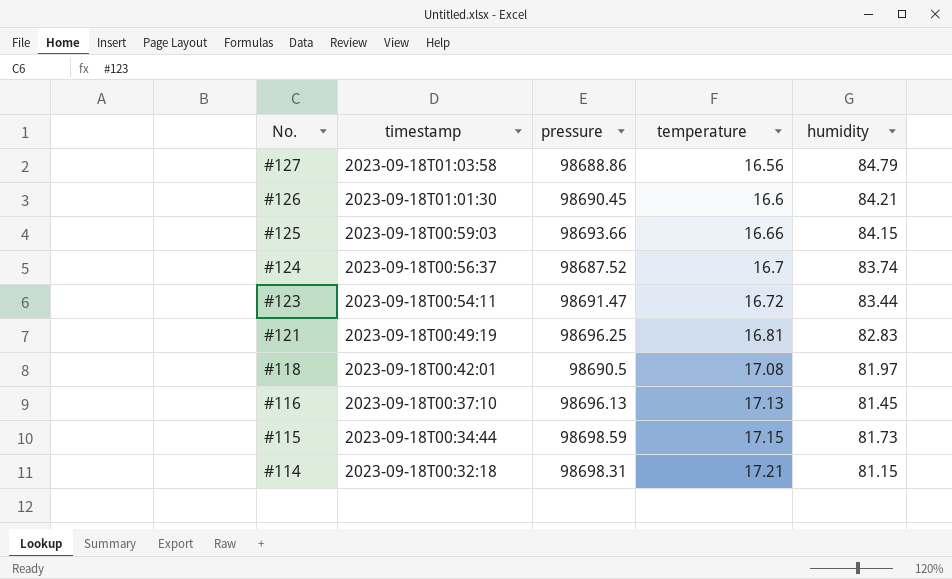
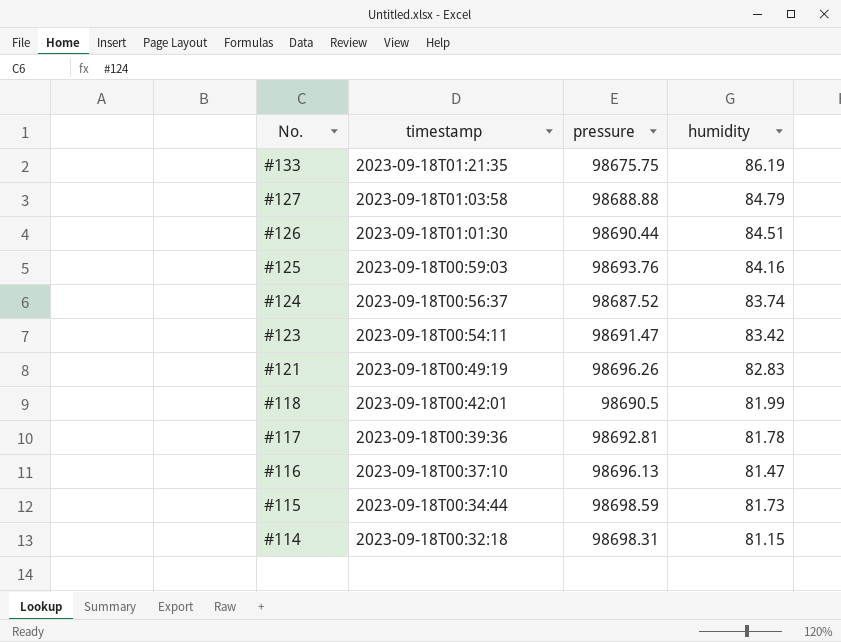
column temperature | position: 4 -> none
row #133: none -> 2023-09-18T01:21:35 | 98675.75 | 86.19
#127 | pressure: 98688.86 -> 98688.88
#126 | pressure: 98690.45 -> 98690.44
#126 | humidity: 84.21 -> 84.51
#125 | pressure: 98693.66 -> 98693.76
#125 | humidity: 84.15 -> 84.16
#123 | humidity: 83.44 -> 83.42
#121 | pressure: 98696.25 -> 98696.26
#118 | humidity: 81.97 -> 81.99
row #117: none -> 2023-09-18T00:39:36 | 98692.81 | 81.78
#116 | humidity: 81.45 -> 81.47

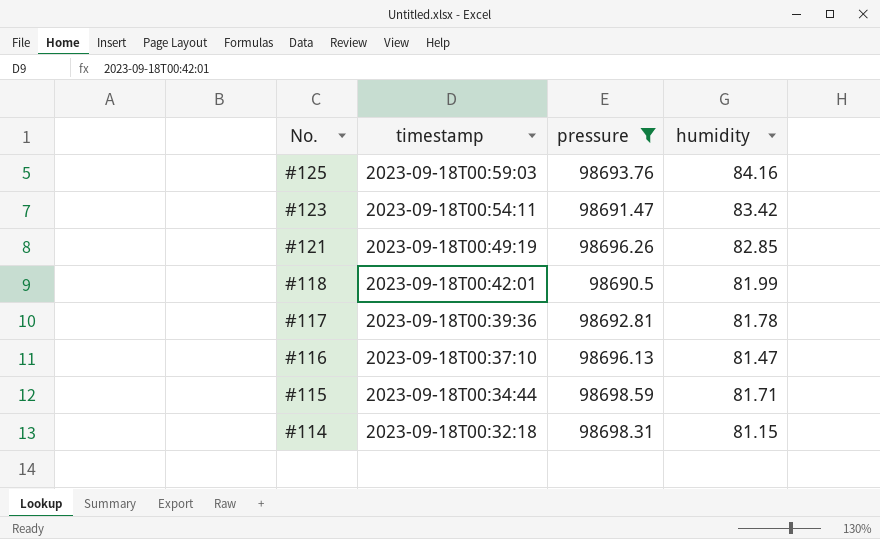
filter: none -> pressure >= 98690.5
#121 | humidity: 82.83 -> 82.85
#115 | humidity: 81.73 -> 81.71

